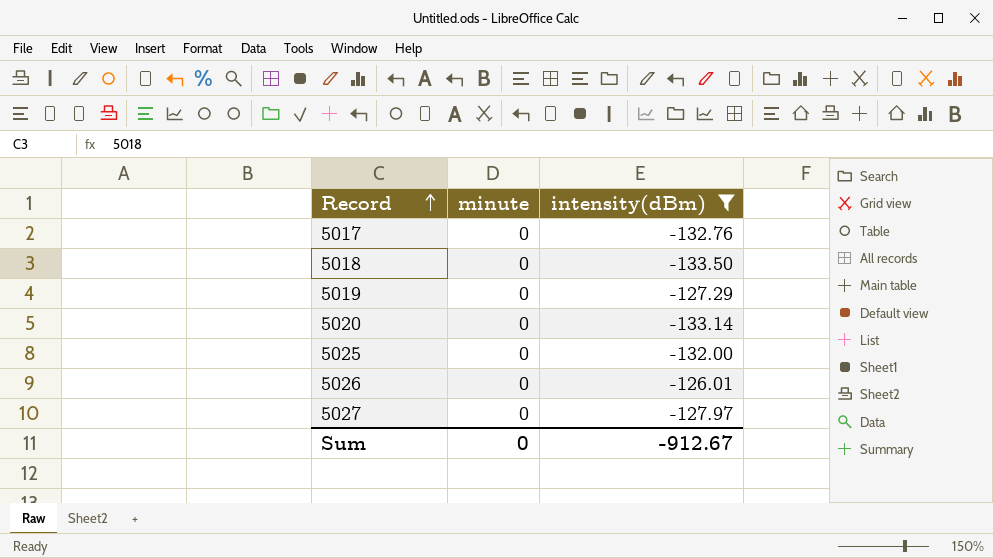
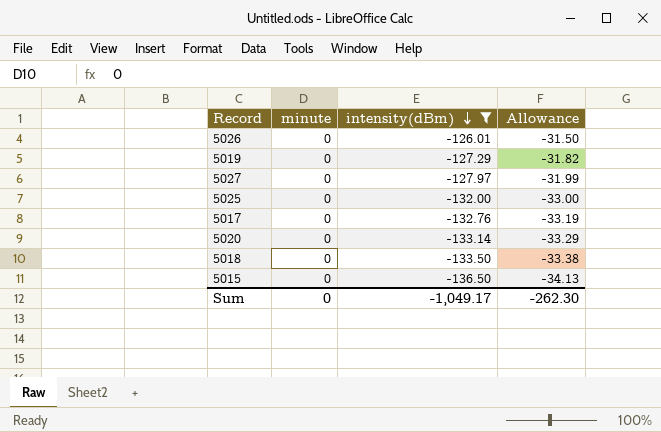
row order: Record ascending -> intensity(dBm) descending
column Allowance | formula: none -> [intensity(dBm)] * 0.25
row 5015: none -> 0 | -136.50 | -34.13
Sum | intensity(dBm): -912.67 -> -1,049.17

